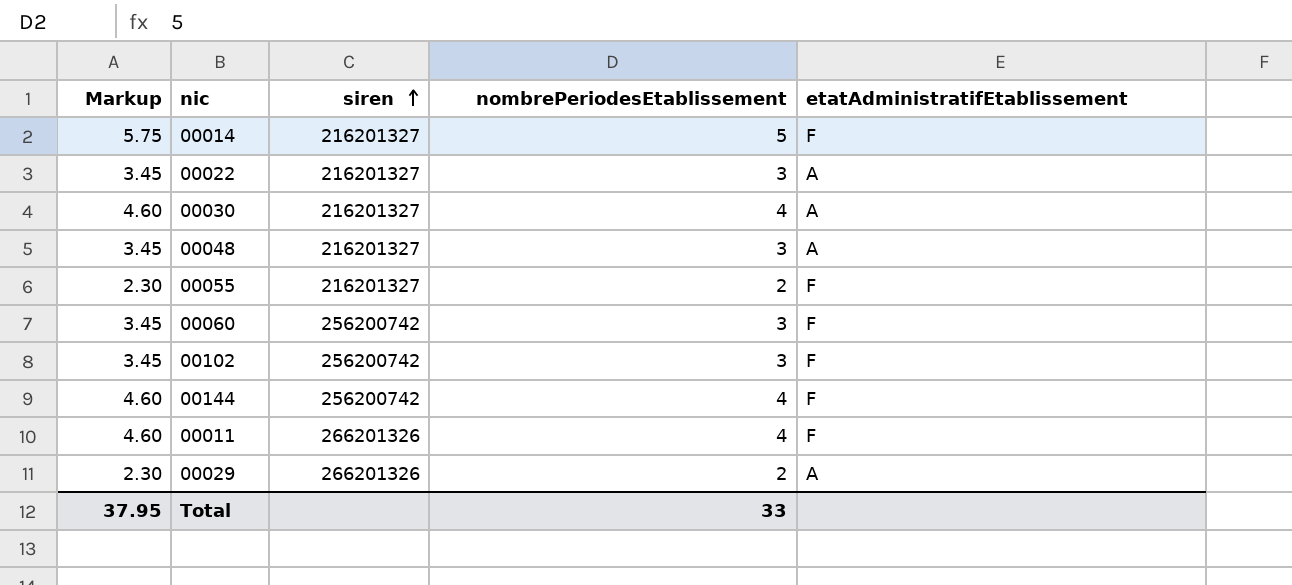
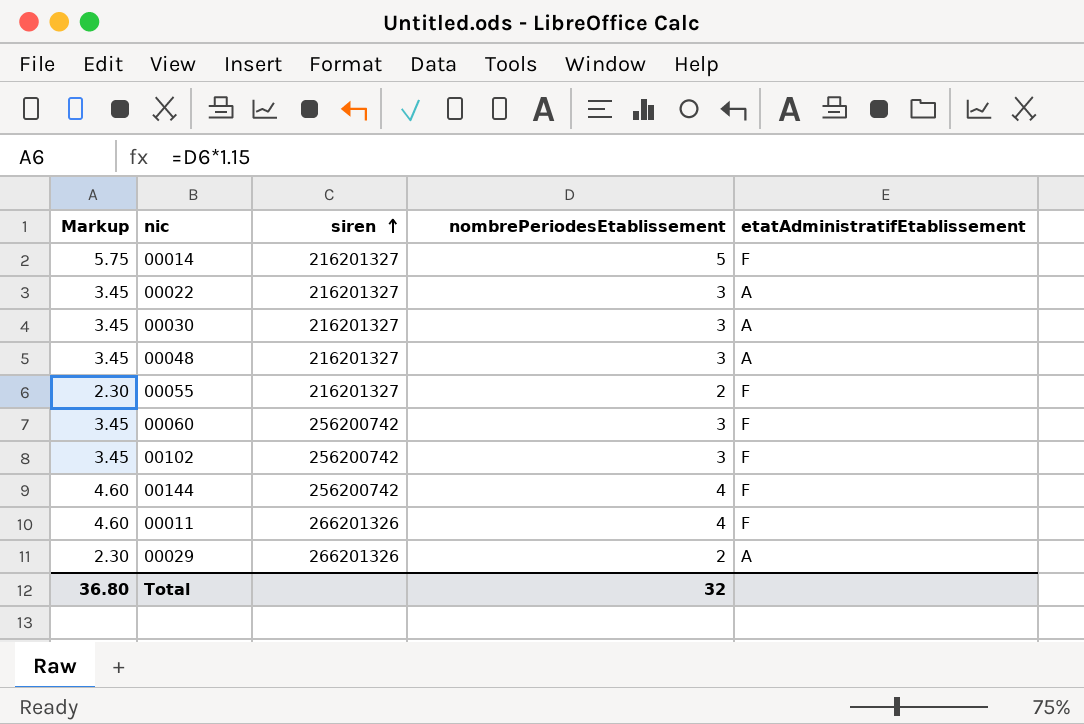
00030 | Markup: 4.60 -> 3.45
00030 | nombrePeriodesEtablissement: 4 -> 3
Total | Markup: 37.95 -> 36.80
Total | nombrePeriodesEtablissement: 33 -> 32

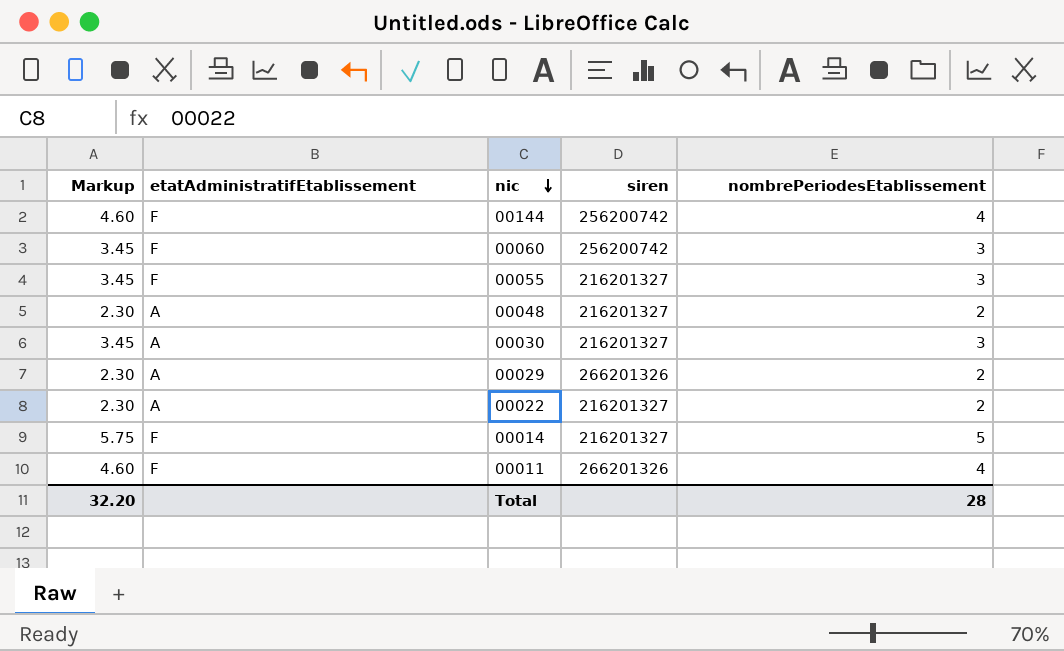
row order: siren ascending -> nic descending
column etatAdministratifEtablissement | position: 5 -> 2
row 00102: 3.45 | 256200742 | 3 | F -> none
00055 | Markup: 2.30 -> 3.45
00055 | nombrePeriodesEtablissement: 2 -> 3
00048 | Markup: 3.45 -> 2.30
00048 | nombrePeriodesEtablissement: 3 -> 2
00022 | Markup: 3.45 -> 2.30
00022 | nombrePeriodesEtablissement: 3 -> 2
Total | Markup: 36.80 -> 32.20
Total | nombrePeriodesEtablissement: 32 -> 28

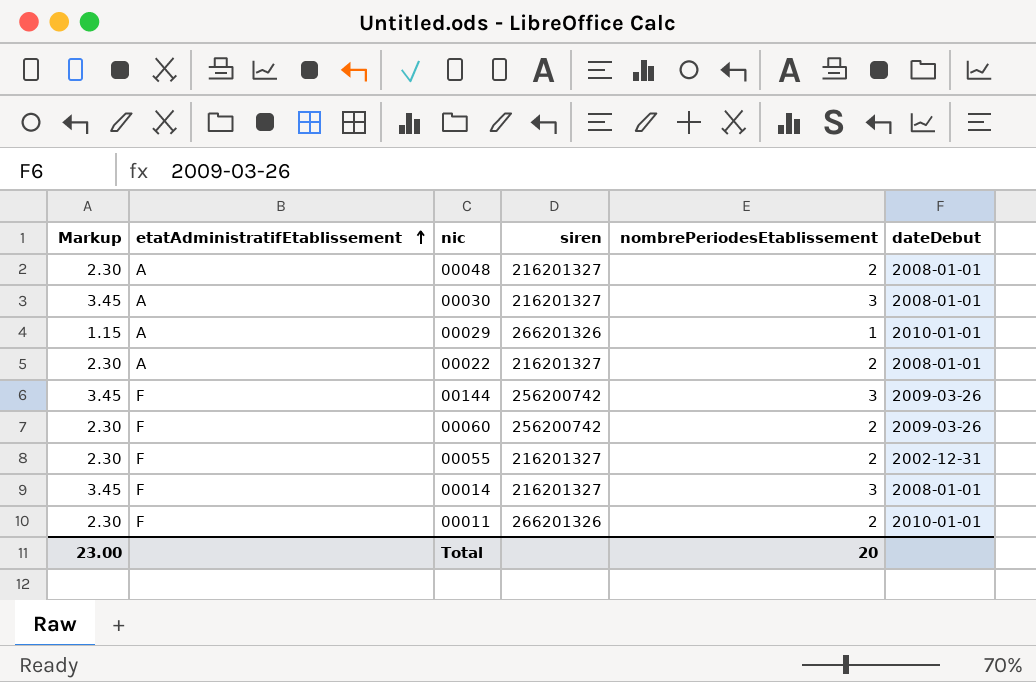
row order: nic descending -> etatAdministratifEtablissement ascending
column dateDebut | position: none -> 6
00029 | Markup: 2.30 -> 1.15
00029 | nombrePeriodesEtablissement: 2 -> 1
00144 | Markup: 4.60 -> 3.45
00144 | nombrePeriodesEtablissement: 4 -> 3
00060 | Markup: 3.45 -> 2.30
00060 | nombrePeriodesEtablissement: 3 -> 2
00055 | Markup: 3.45 -> 2.30
00055 | nombrePeriodesEtablissement: 3 -> 2
00014 | Markup: 5.75 -> 3.45
00014 | nombrePeriodesEtablissement: 5 -> 3
00011 | Markup: 4.60 -> 2.30
00011 | nombrePeriodesEtablissement: 4 -> 2
Total | Markup: 32.20 -> 23.00
Total | nombrePeriodesEtablissement: 28 -> 20

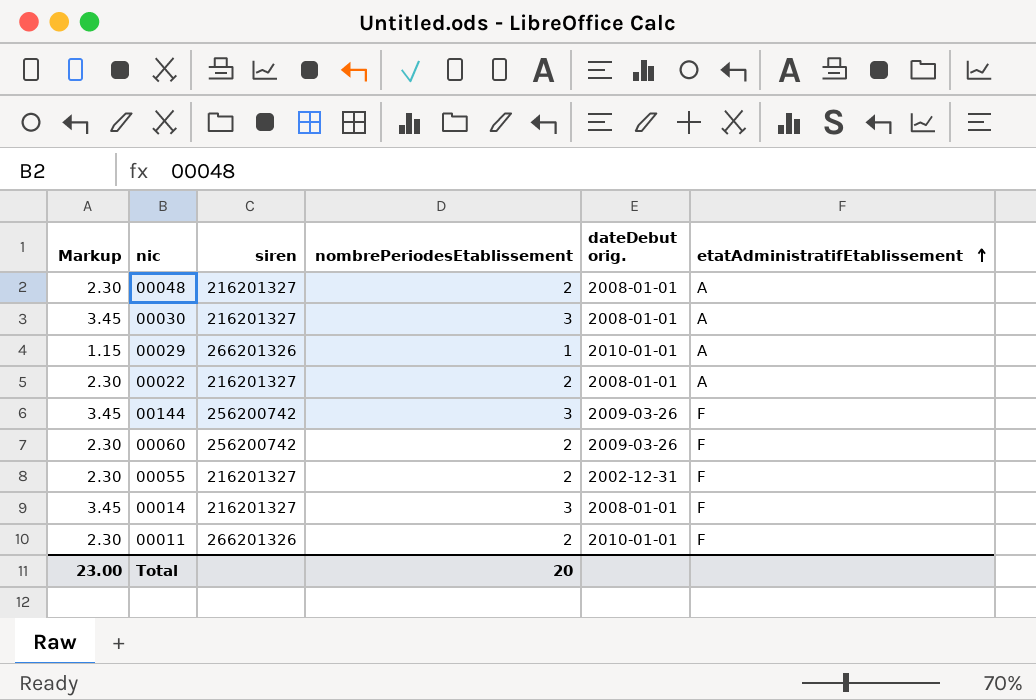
column name: dateDebut -> dateDebut orig.
column etatAdministratifEtablissement | position: 2 -> 6

